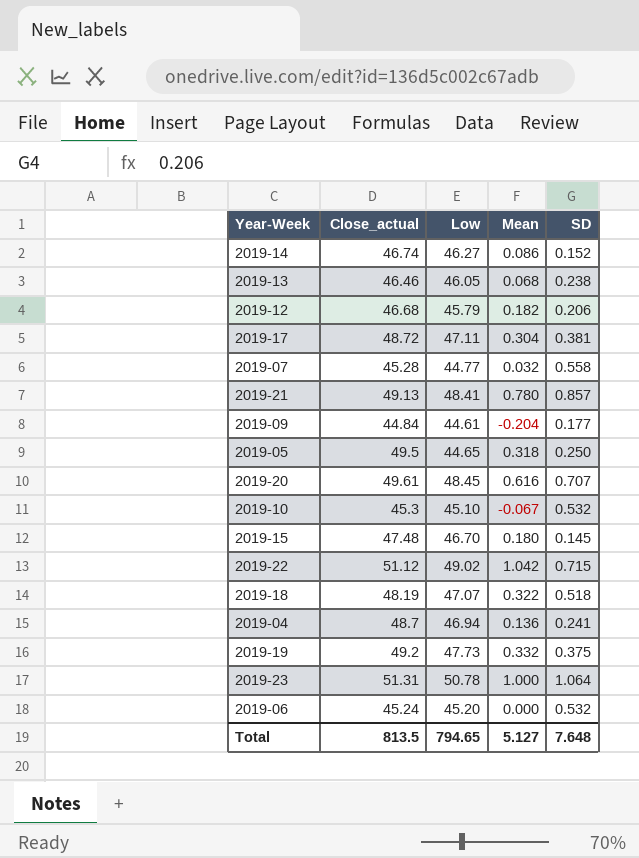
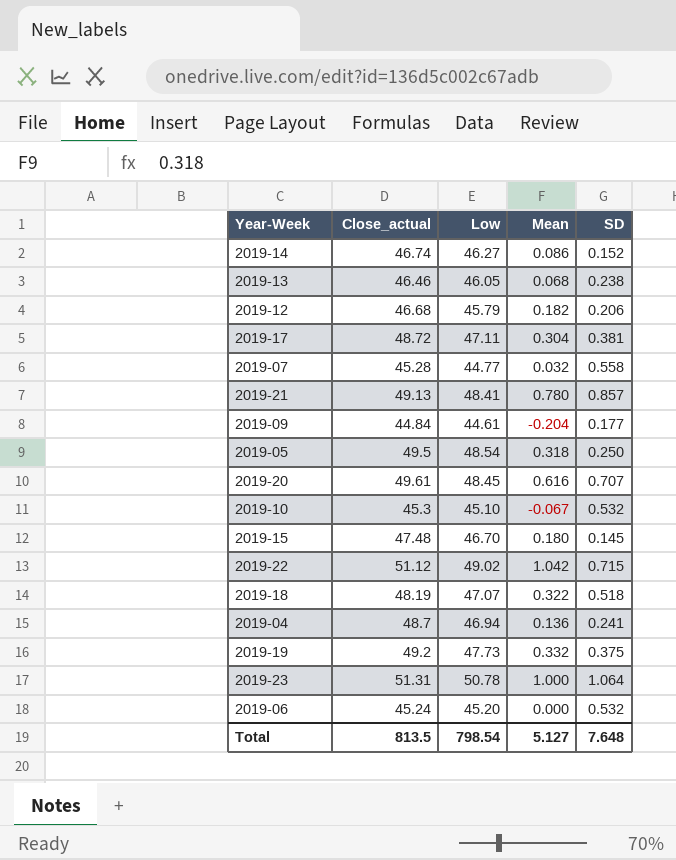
2019-05 | Low: 44.65 -> 48.54
Total | Low: 794.65 -> 798.54

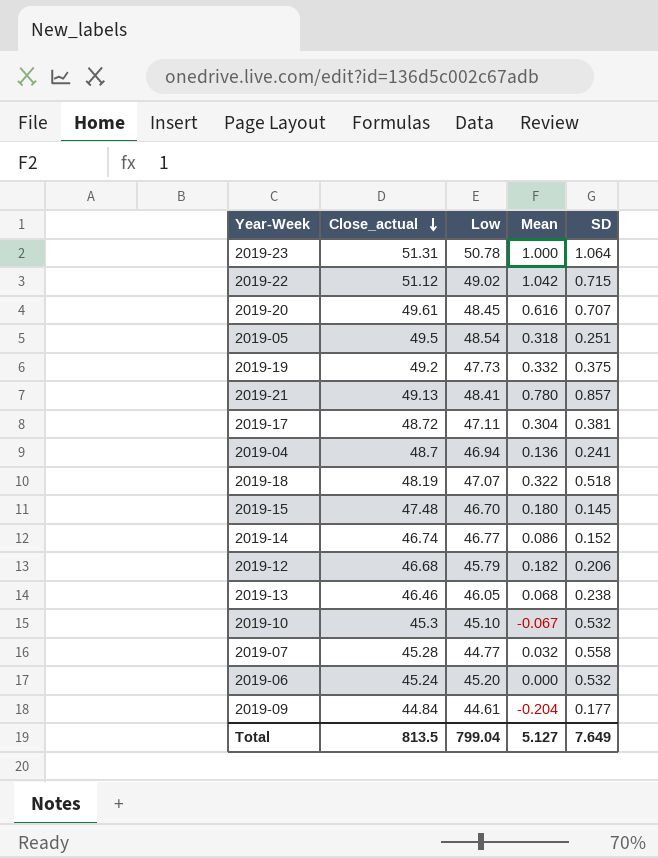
row order: none -> Close_actual descending
2019-05 | SD: 0.250 -> 0.251
2019-14 | Low: 46.27 -> 46.77
Total | Low: 798.54 -> 799.04
Total | SD: 7.648 -> 7.649

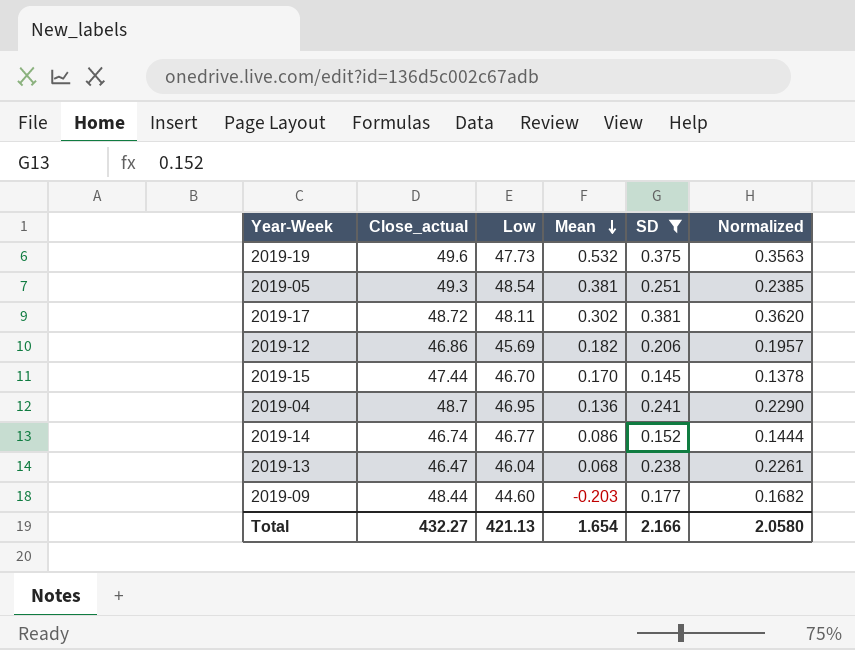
filter: none -> SD <= 0.381
row order: Close_actual descending -> Mean descending
column Normalized | formula: none -> [SD] * 0.95
2019-19 | Close_actual: 49.2 -> 49.6
2019-19 | Mean: 0.332 -> 0.532
2019-05 | Close_actual: 49.5 -> 49.3
2019-05 | Mean: 0.318 -> 0.381
2019-17 | Low: 47.11 -> 48.11
2019-17 | Mean: 0.304 -> 0.302
2019-12 | Close_actual: 46.68 -> 46.86
2019-12 | Low: 45.79 -> 45.69
2019-15 | Close_actual: 47.48 -> 47.44
2019-15 | Mean: 0.180 -> 0.170
2019-04 | Low: 46.94 -> 46.95
2019-13 | Close_actual: 46.46 -> 46.47
2019-13 | Low: 46.05 -> 46.04
2019-09 | Close_actual: 44.84 -> 48.44
2019-09 | Low: 44.61 -> 44.60
2019-09 | Mean: -0.204 -> -0.203
Total | Close_actual: 813.5 -> 432.27
Total | Low: 799.04 -> 421.13
Total | Mean: 5.127 -> 1.654
Total | SD: 7.649 -> 2.166

